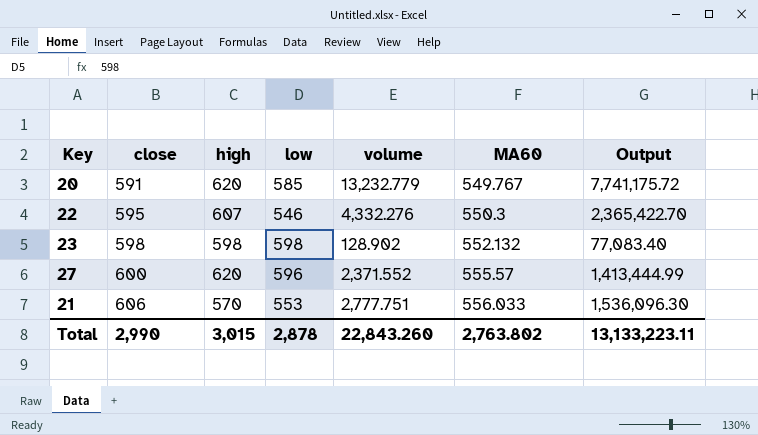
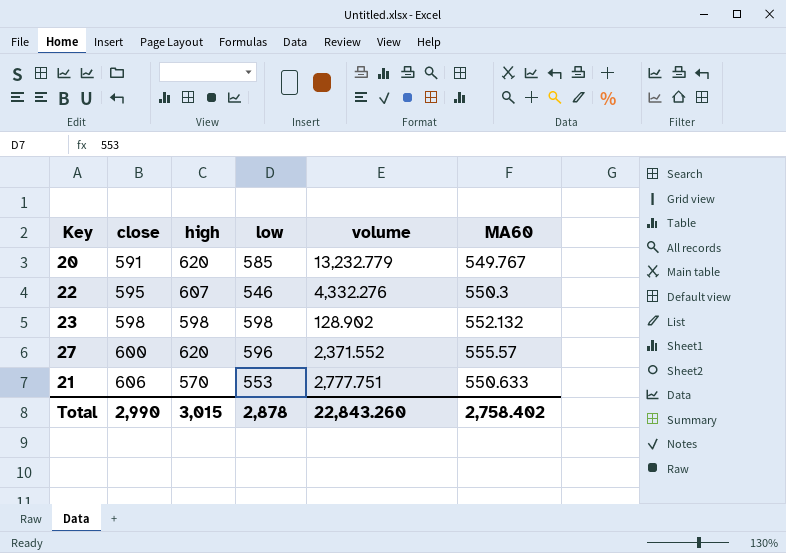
column Output | formula: [low] * [volume] -> none
21 | MA60: 556.033 -> 550.633
Total | MA60: 2,763.802 -> 2,758.402

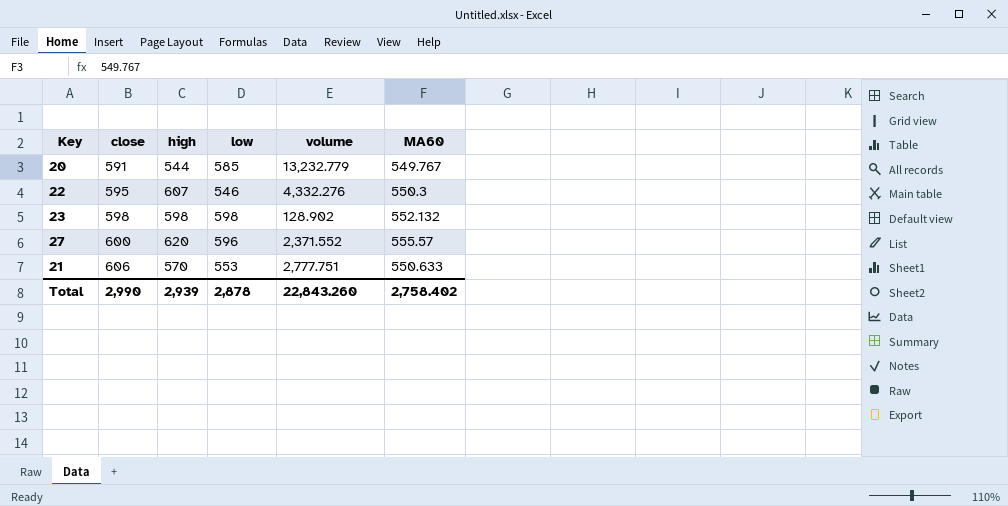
20 | high: 620 -> 544
Total | high: 3,015 -> 2,939

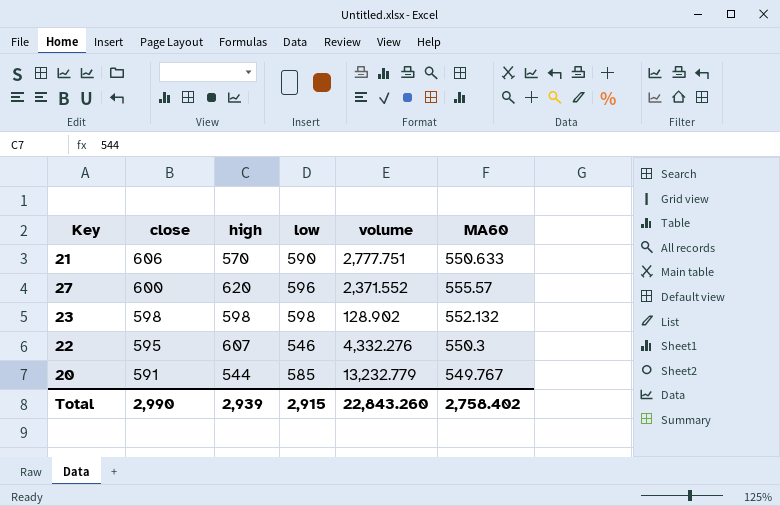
row order: close ascending -> close descending
21 | low: 553 -> 590
Total | low: 2,878 -> 2,915

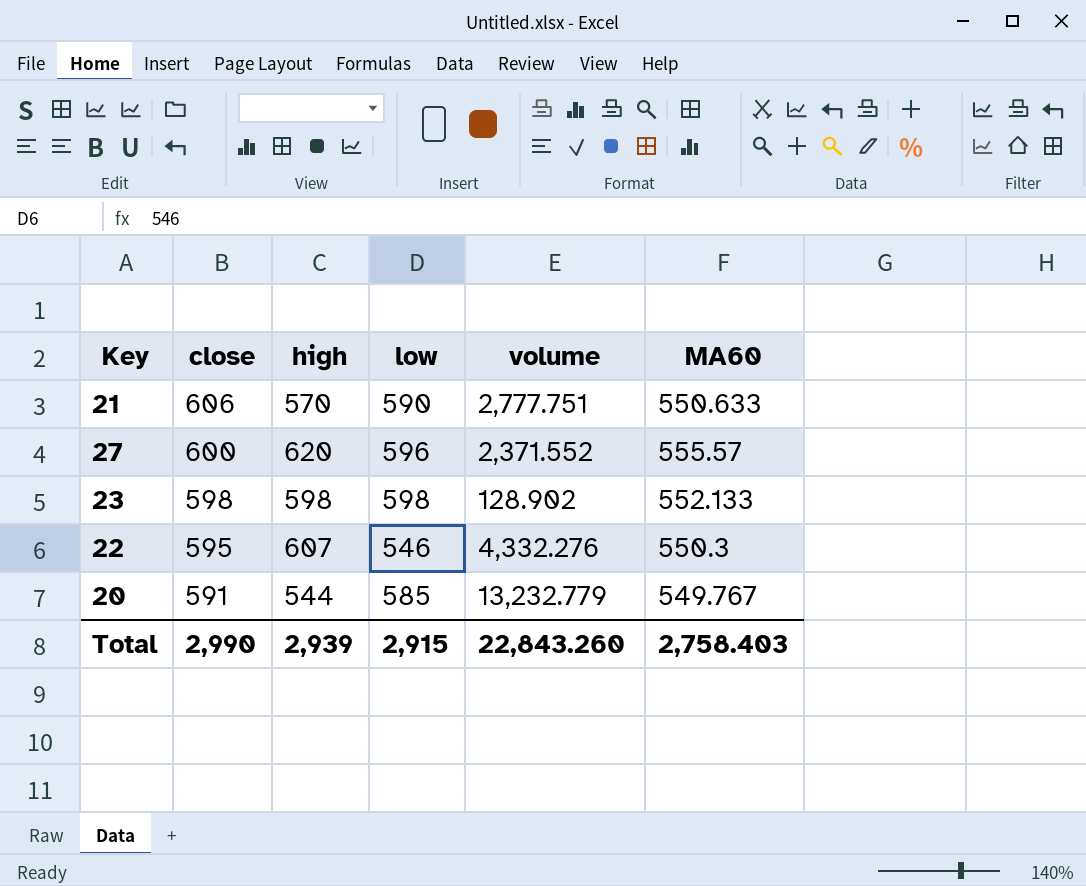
23 | MA60: 552.132 -> 552.133
Total | MA60: 2,758.402 -> 2,758.403

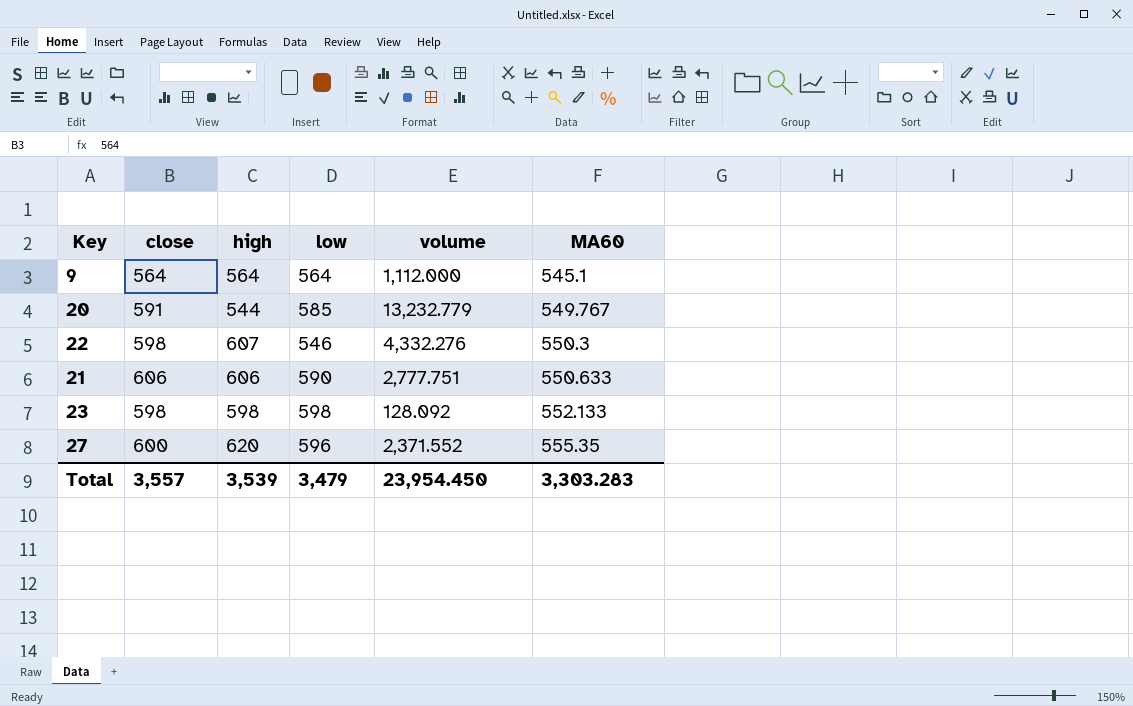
row order: close descending -> MA60 ascending
row 9: none -> 564 | 564 | 564 | 1,112.000 | 545.1
22 | close: 595 -> 598
21 | high: 570 -> 606
23 | volume: 128.902 -> 128.092
27 | MA60: 555.57 -> 555.35
Total | close: 2,990 -> 3,557
Total | high: 2,939 -> 3,539
Total | low: 2,915 -> 3,479
Total | volume: 22,843.260 -> 23,954.450
Total | MA60: 2,758.403 -> 3,303.283

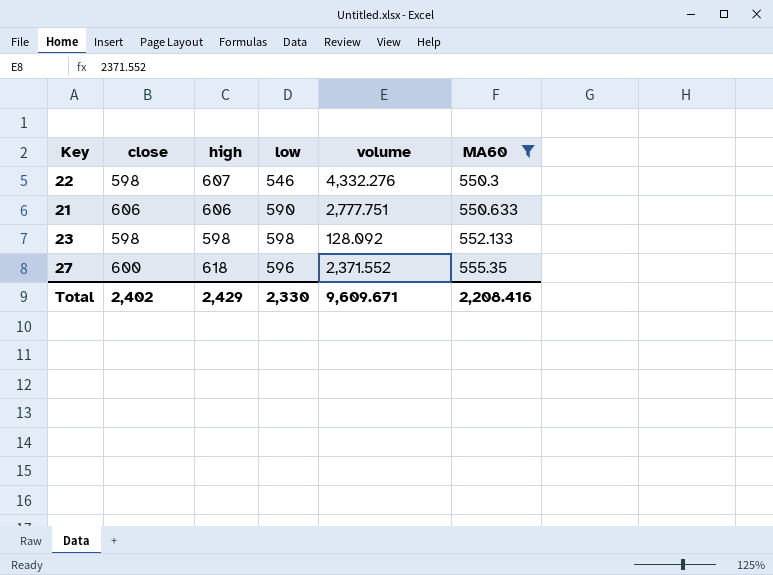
filter: none -> MA60 >= 550.3
27 | high: 620 -> 618
Total | close: 3,557 -> 2,402
Total | high: 3,539 -> 2,429
Total | low: 3,479 -> 2,330
Total | volume: 23,954.450 -> 9,609.671
Total | MA60: 3,303.283 -> 2,208.416

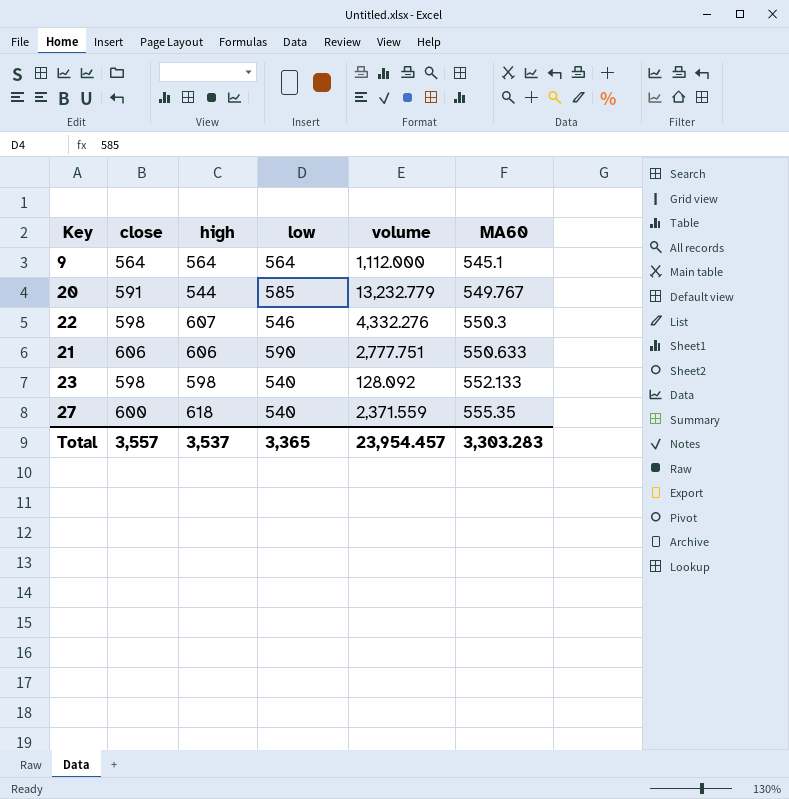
filter: MA60 >= 550.3 -> none
23 | low: 598 -> 540
27 | low: 596 -> 540
27 | volume: 2,371.552 -> 2,371.559
Total | close: 2,402 -> 3,557
Total | high: 2,429 -> 3,537
Total | low: 2,330 -> 3,365
Total | volume: 9,609.671 -> 23,954.457
Total | MA60: 2,208.416 -> 3,303.283

